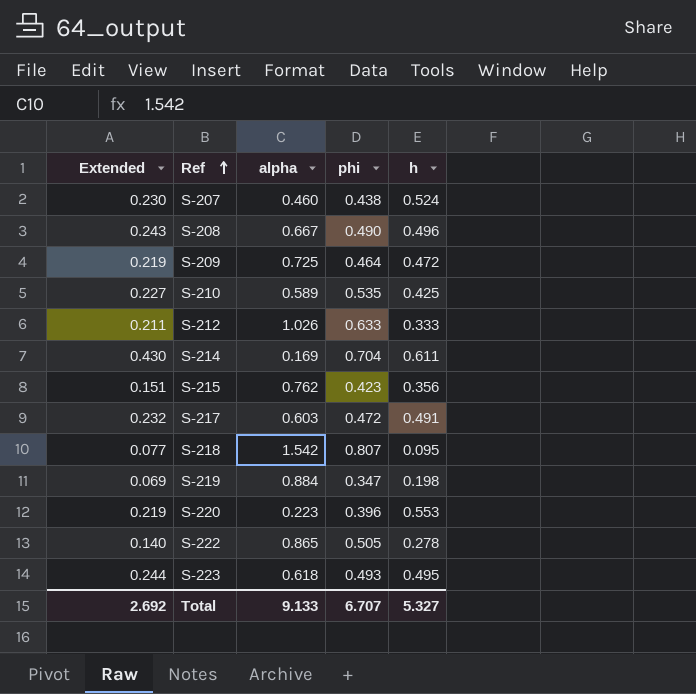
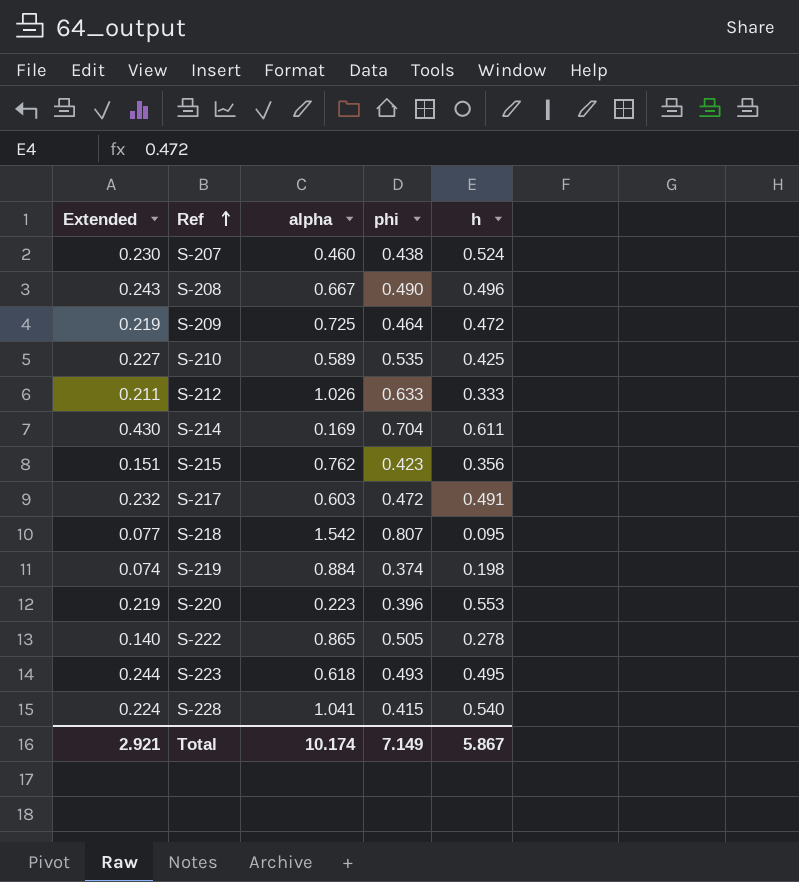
S-219 | Extended: 0.069 -> 0.074
S-219 | phi: 0.347 -> 0.374
row S-228: none -> 0.224 | 1.041 | 0.415 | 0.540
Total | Extended: 2.692 -> 2.921
Total | alpha: 9.133 -> 10.174
Total | phi: 6.707 -> 7.149
Total | h: 5.327 -> 5.867

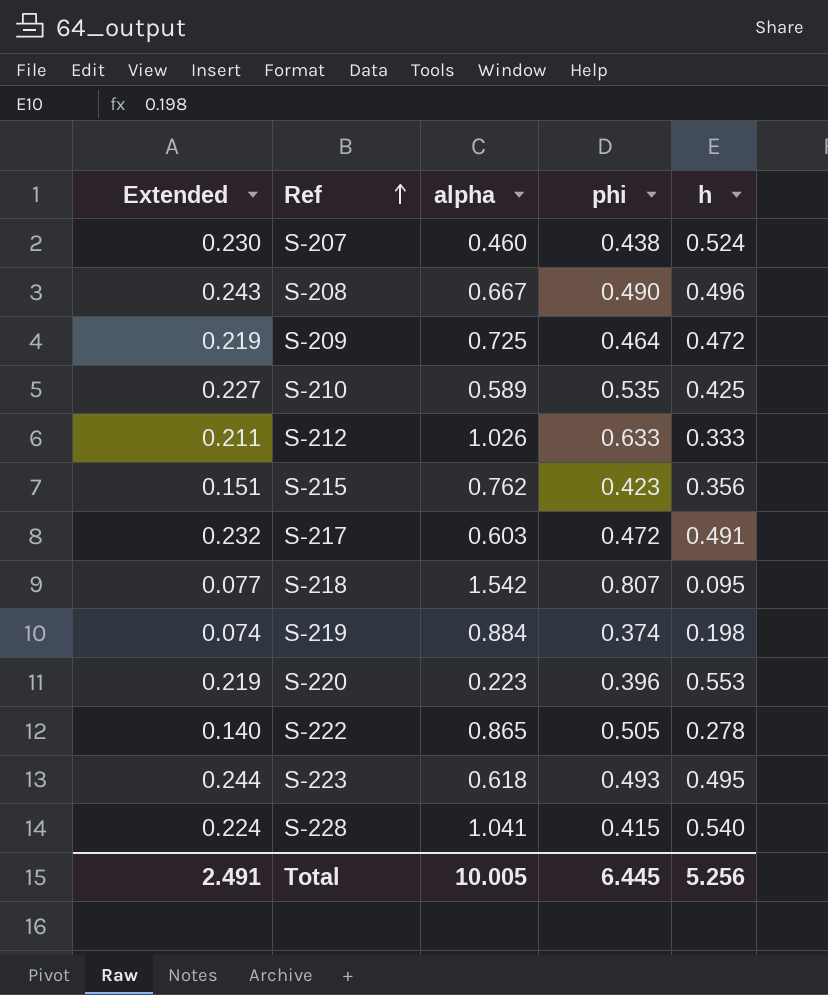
row S-214: 0.430 | 0.169 | 0.704 | 0.611 -> none
Total | Extended: 2.921 -> 2.491
Total | alpha: 10.174 -> 10.005
Total | phi: 7.149 -> 6.445
Total | h: 5.867 -> 5.256

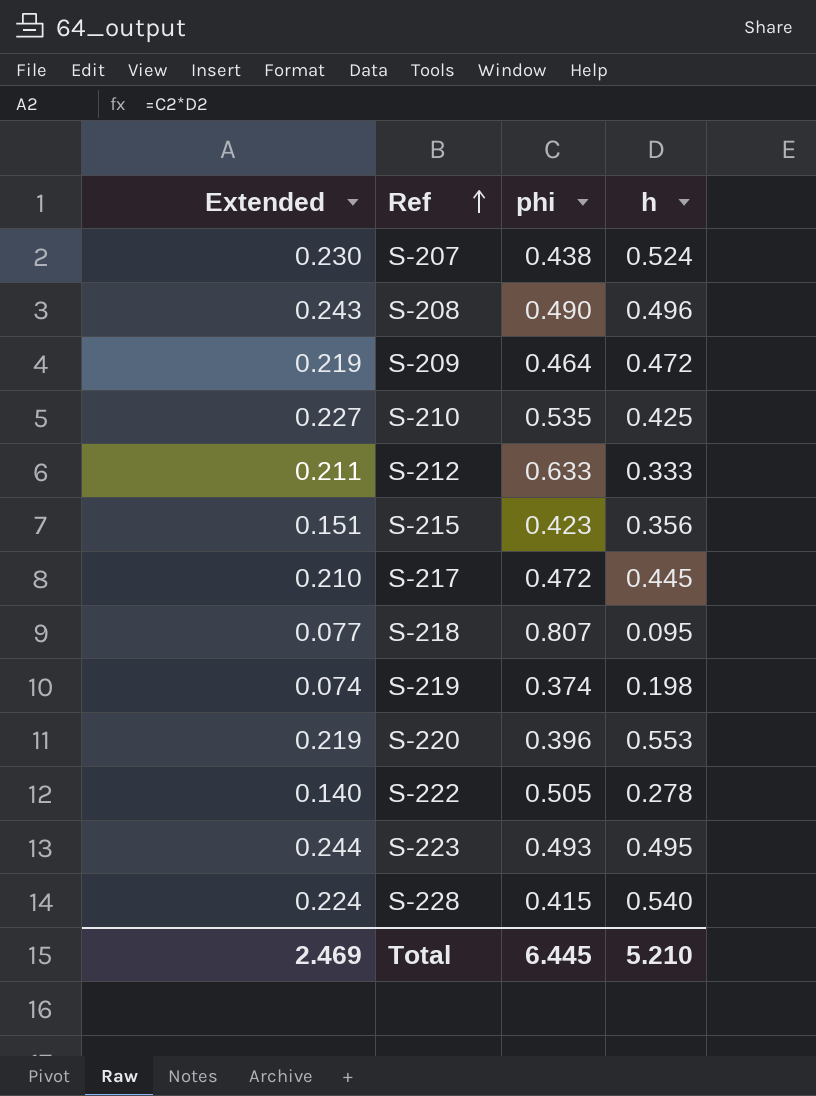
column alpha | position: 3 -> none
S-217 | Extended: 0.232 -> 0.210
S-217 | h: 0.491 -> 0.445
Total | Extended: 2.491 -> 2.469
Total | h: 5.256 -> 5.210

